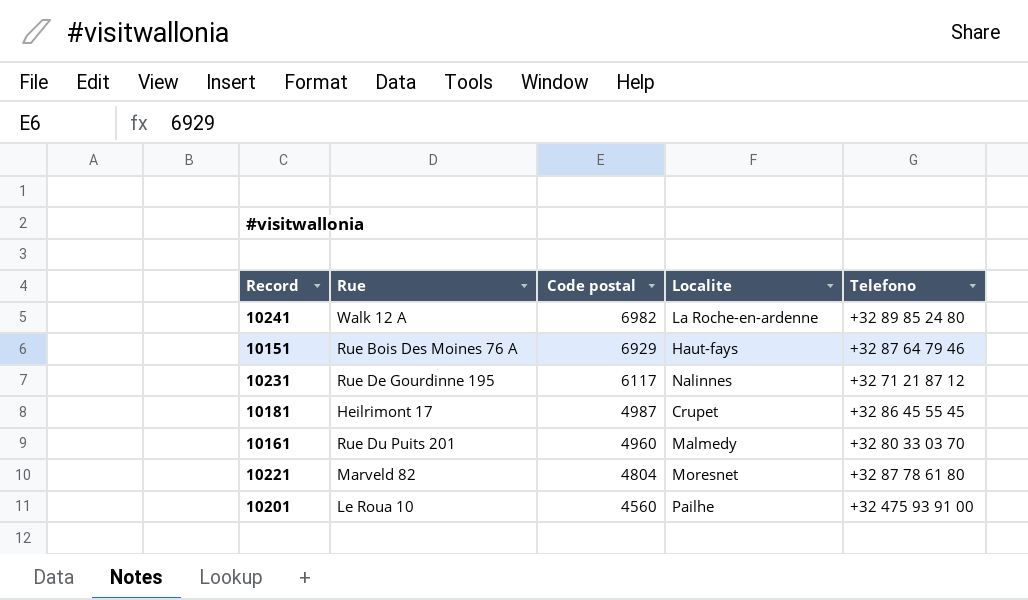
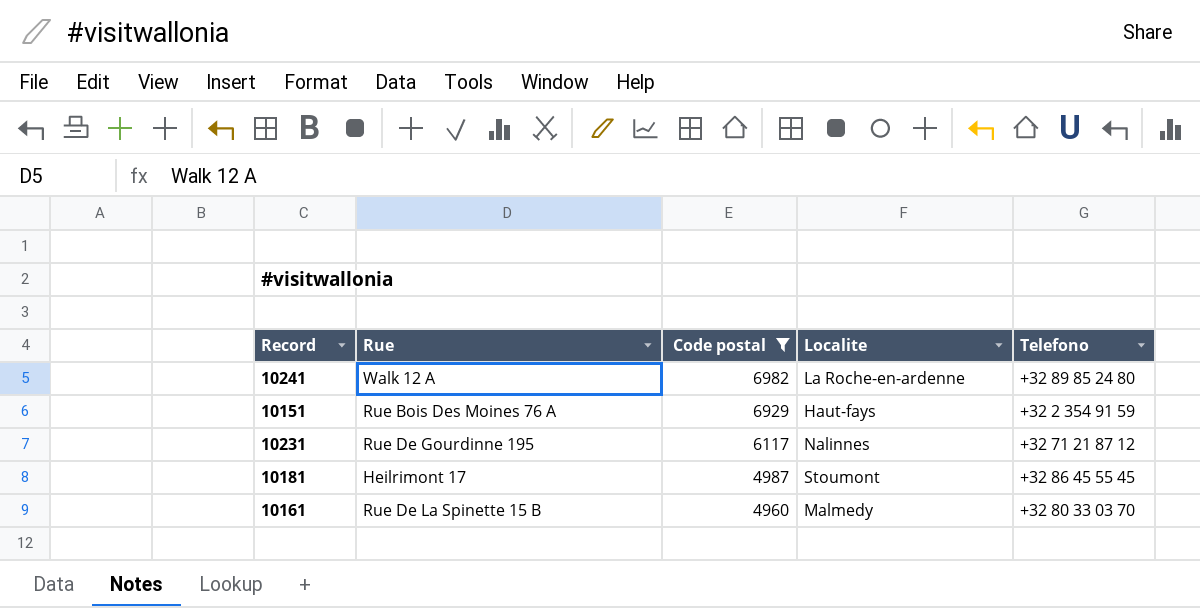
filter: none -> Code postal >= 4960
10151 | Telefono: +32 87 64 79 46 -> +32 2 354 91 59
10181 | Localite: Crupet -> Stoumont
10161 | Rue: Rue Du Puits 201 -> Rue De La Spinette 15 B

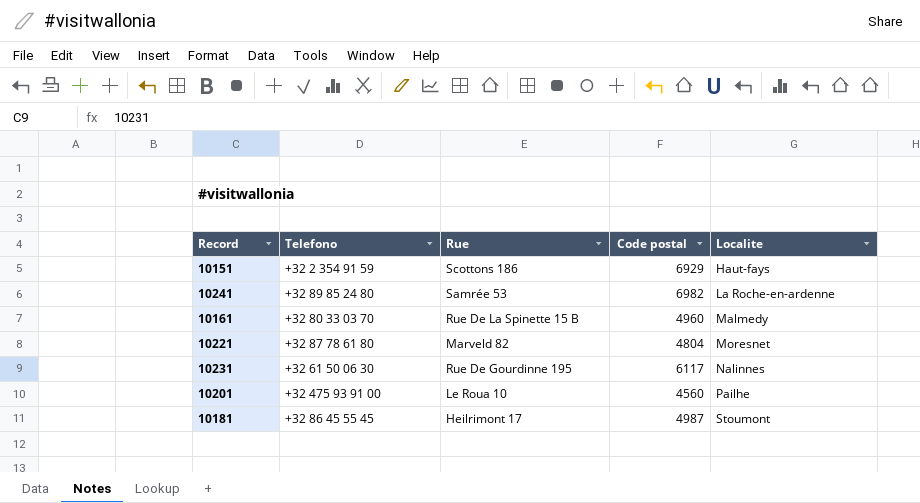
filter: Code postal >= 4960 -> none
row order: Code postal descending -> Localite ascending
column Telefono | position: 5 -> 2
10151 | Rue: Rue Bois Des Moines 76 A -> Scottons 186
10241 | Rue: Walk 12 A -> Samrée 53
10231 | Telefono: +32 71 21 87 12 -> +32 61 50 06 30

